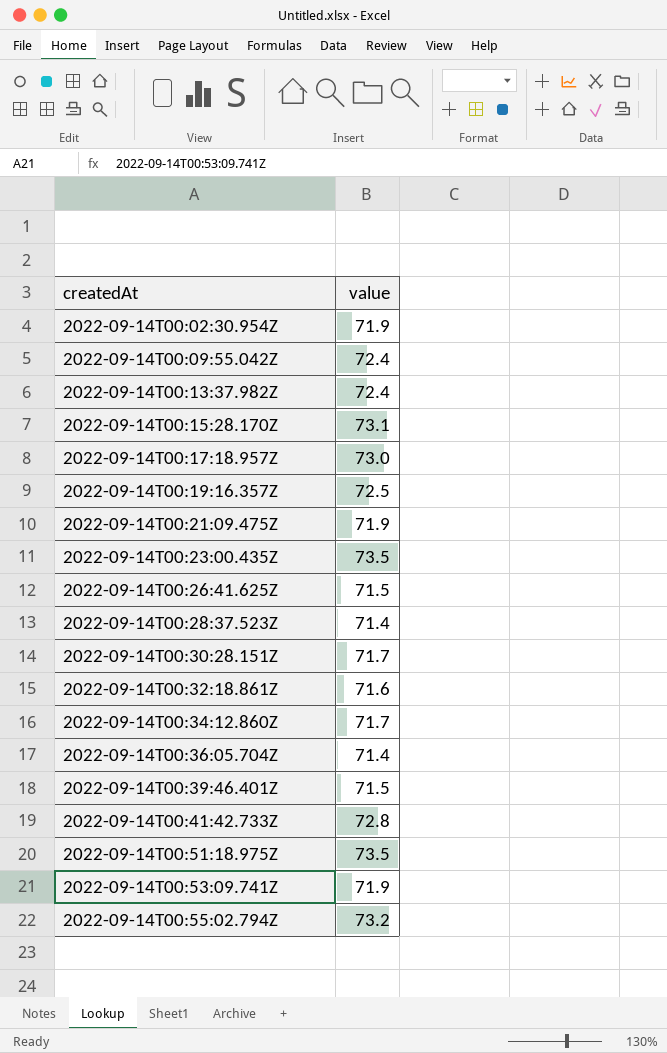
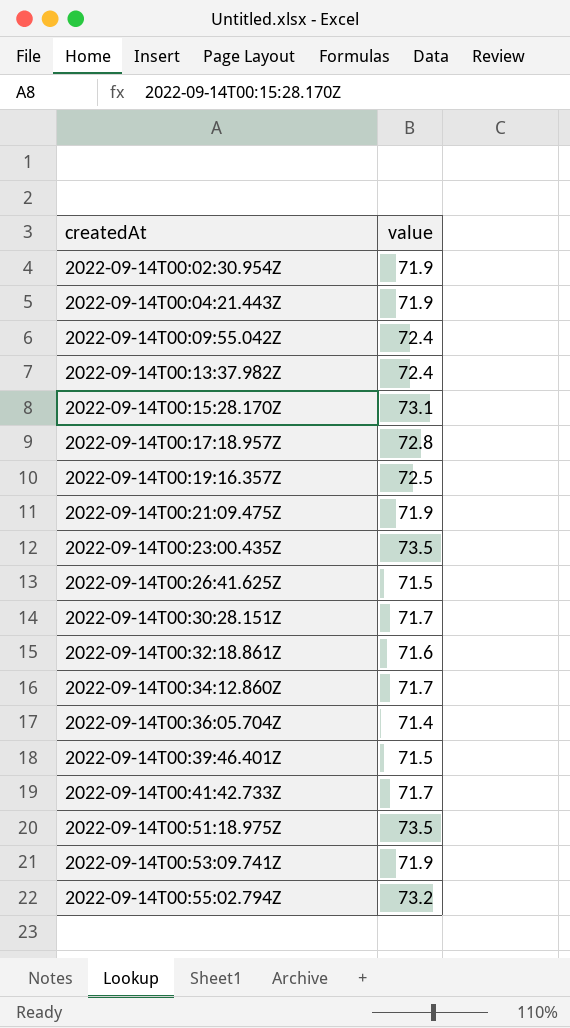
row 2022-09-14T00:28:37.523Z: 71.4 -> none
row 2022-09-14T00:04:21.443Z: none -> 71.9
2022-09-14T00:17:18.957Z | value: 73.0 -> 72.8
2022-09-14T00:41:42.733Z | value: 72.8 -> 71.7

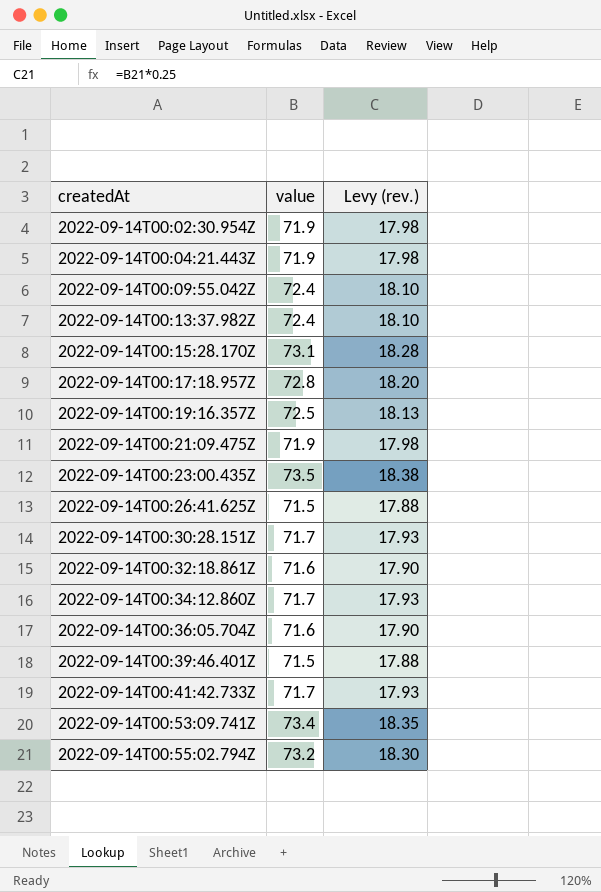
column Levy (rev.) | formula: none -> [value] * 0.25
row 2022-09-14T00:51:18.975Z: 73.5 -> none
2022-09-14T00:36:05.704Z | value: 71.4 -> 71.6
2022-09-14T00:53:09.741Z | value: 71.9 -> 73.4

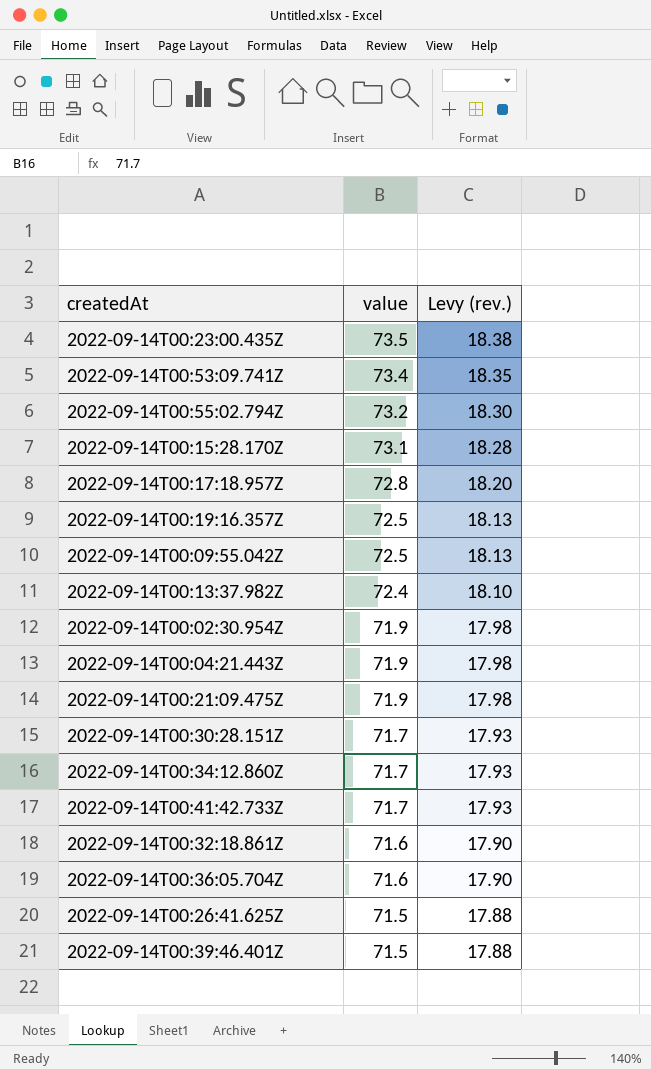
row order: createdAt ascending -> value descending
2022-09-14T00:09:55.042Z | value: 72.4 -> 72.5
2022-09-14T00:09:55.042Z | Levy (rev.): 18.10 -> 18.13

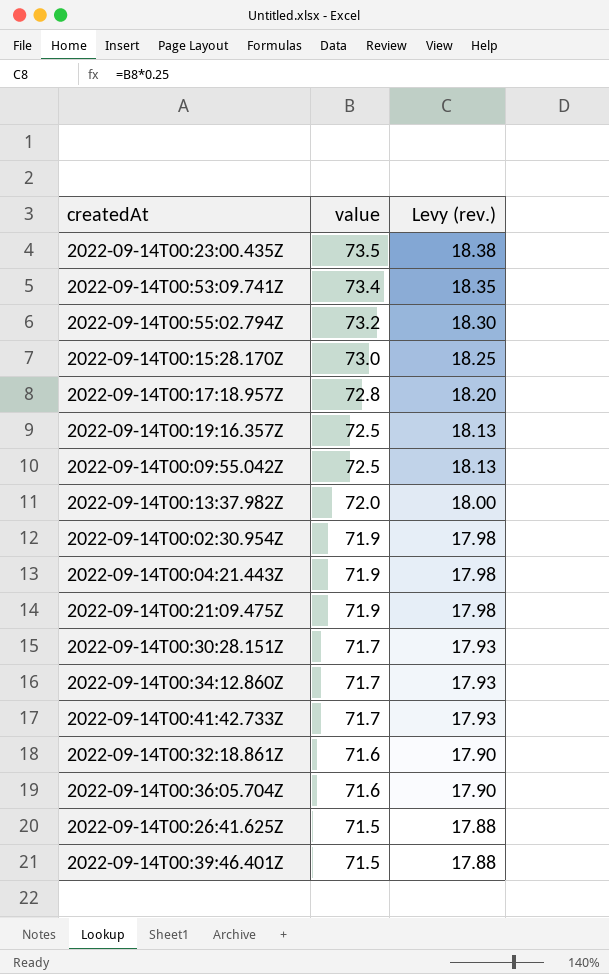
2022-09-14T00:15:28.170Z | value: 73.1 -> 73.0
2022-09-14T00:15:28.170Z | Levy (rev.): 18.28 -> 18.25
2022-09-14T00:13:37.982Z | value: 72.4 -> 72.0
2022-09-14T00:13:37.982Z | Levy (rev.): 18.10 -> 18.00

